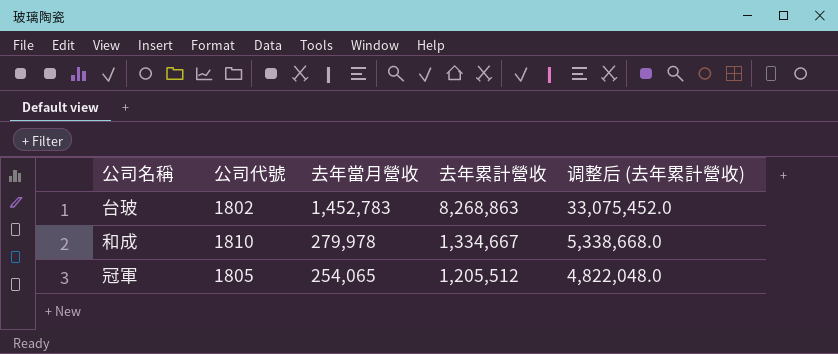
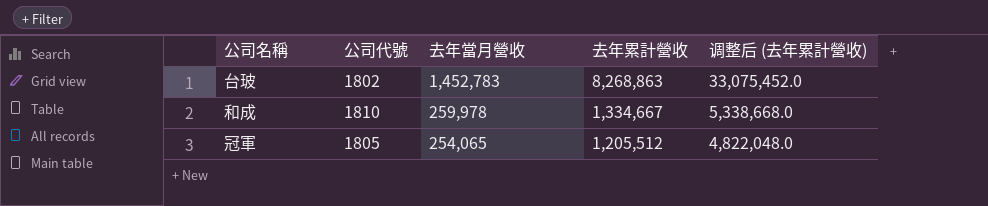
和成 | 去年當月營收: 279,978 -> 259,978

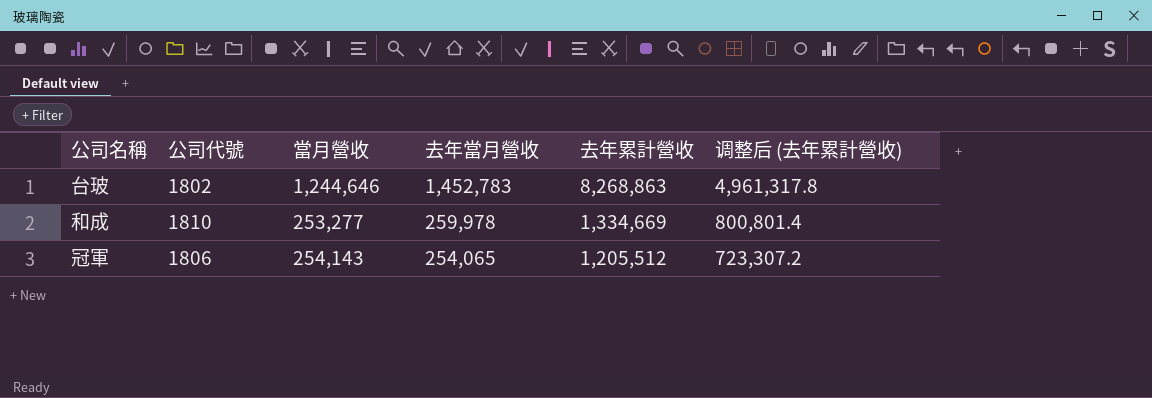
column 當月營收 | position: none -> 3
column 调整后 (去年累計營收) | formula: [去年累計營收] * 4 -> [去年累計營收] * 0.6
和成 | 去年累計營收: 1,334,667 -> 1,334,669
冠軍 | 公司代號: 1805 -> 1806

